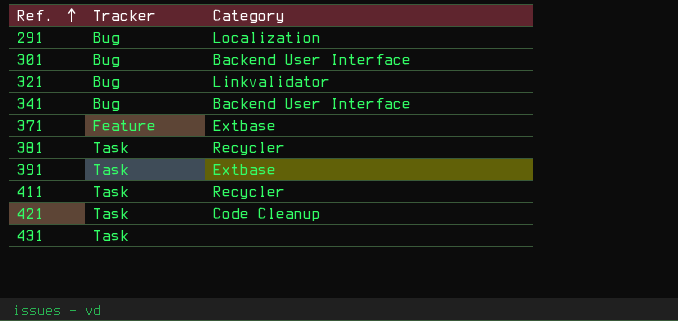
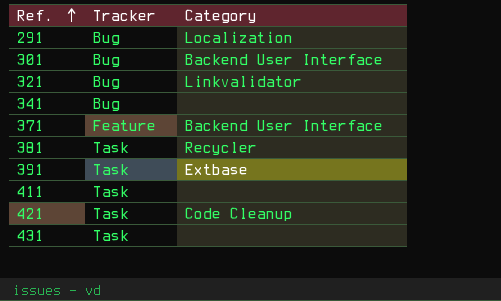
341 | Category: Backend User Interface -> none
371 | Category: Extbase -> Backend User Interface
411 | Category: Recycler -> none

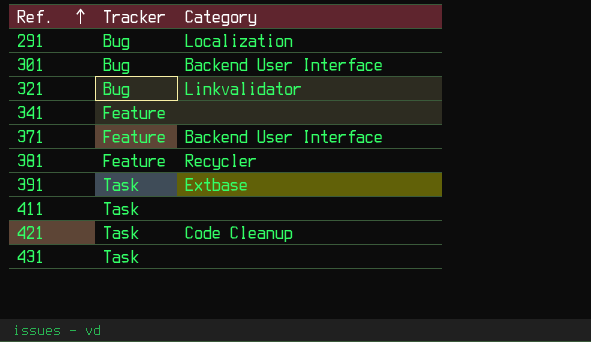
341 | Tracker: Bug -> Feature
381 | Tracker: Task -> Feature

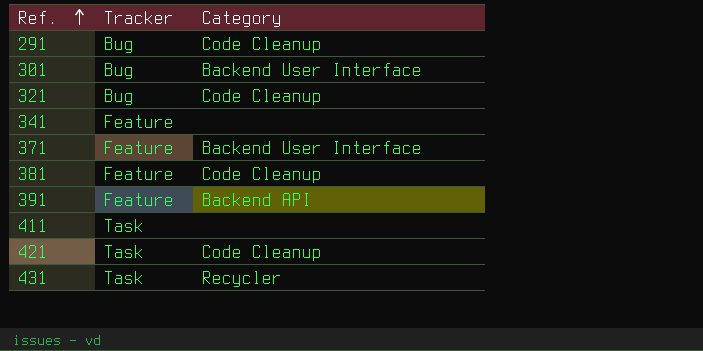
291 | Category: Localization -> Code Cleanup
321 | Category: Linkvalidator -> Code Cleanup
381 | Category: Recycler -> Code Cleanup
391 | Tracker: Task -> Feature
391 | Category: Extbase -> Backend API
431 | Category: none -> Recycler

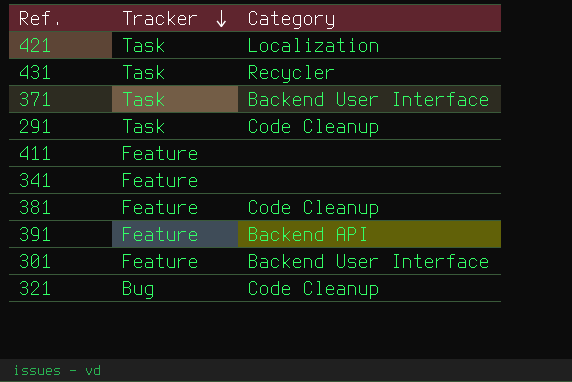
row order: Ref. ascending -> Tracker descending
421 | Category: Code Cleanup -> Localization
371 | Tracker: Feature -> Task
291 | Tracker: Bug -> Task
411 | Tracker: Task -> Feature
301 | Tracker: Bug -> Feature

